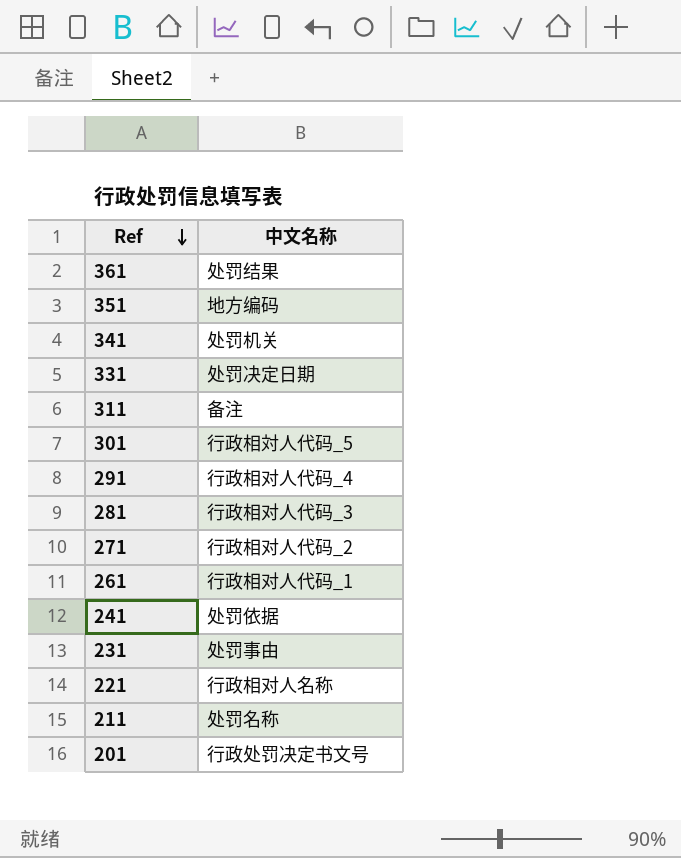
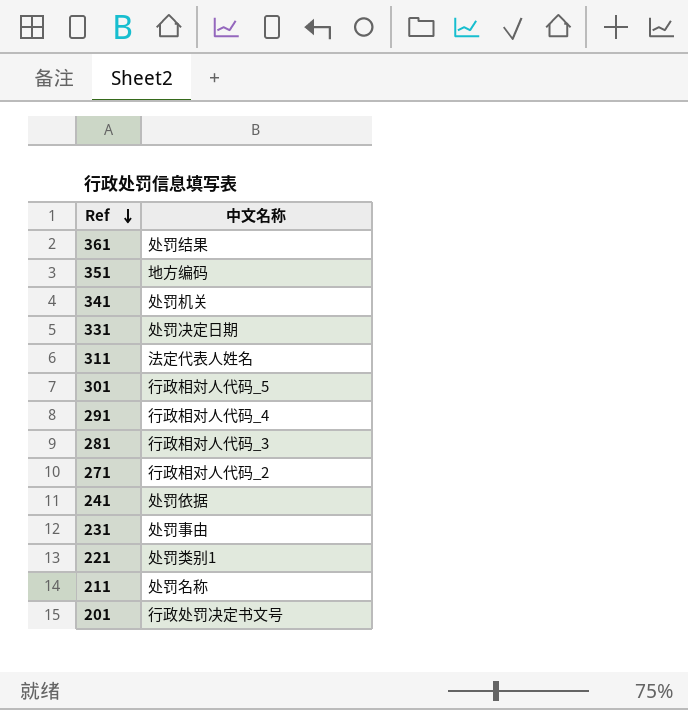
row 261: 行政相对人代码_1 -> none
311 | 中文名称: 备注 -> 法定代表人姓名
221 | 中文名称: 行政相对人名称 -> 处罚类别1

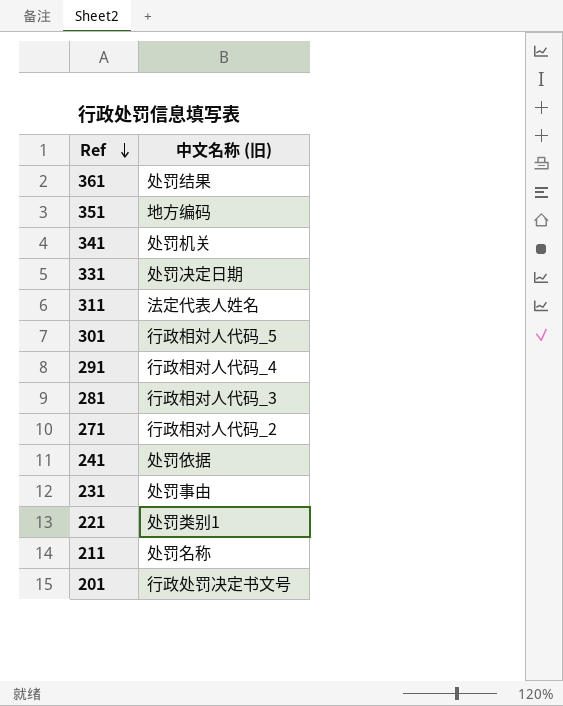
column name: 中文名称 -> 中文名称 (旧)

